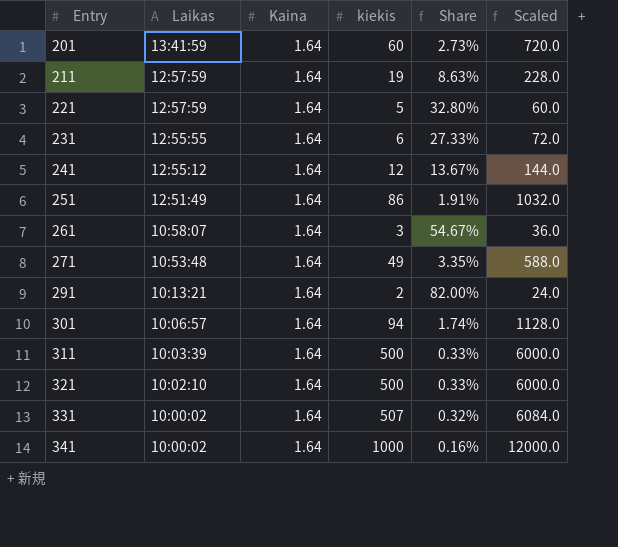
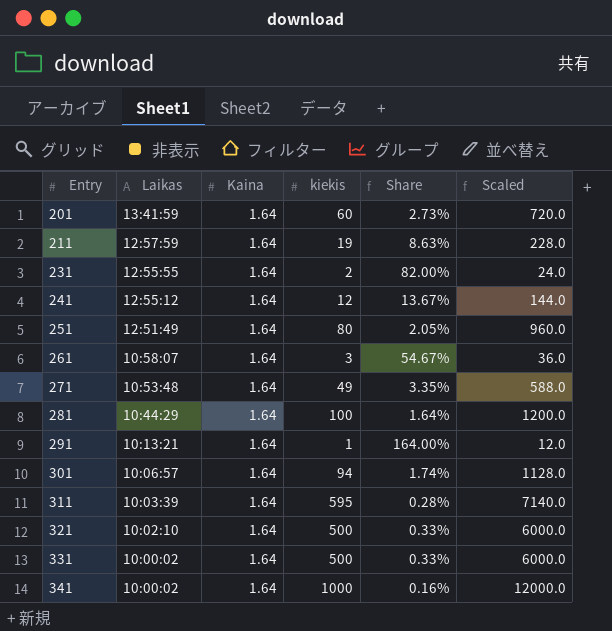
row 221: 12:57:59 | 1.64 | 5 | 32.80% | 60.0 -> none
231 | kiekis: 6 -> 2
231 | Share: 27.33% -> 82.00%
231 | Scaled: 72.0 -> 24.0
251 | kiekis: 86 -> 80
251 | Share: 1.91% -> 2.05%
251 | Scaled: 1032.0 -> 960.0
row 281: none -> 10:44:29 | 1.64 | 100 | 1.64% | 1200.0
291 | kiekis: 2 -> 1
291 | Share: 82.00% -> 164.00%
291 | Scaled: 24.0 -> 12.0
311 | kiekis: 500 -> 595
311 | Share: 0.33% -> 0.28%
311 | Scaled: 6000.0 -> 7140.0
331 | kiekis: 507 -> 500
331 | Share: 0.32% -> 0.33%
331 | Scaled: 6084.0 -> 6000.0

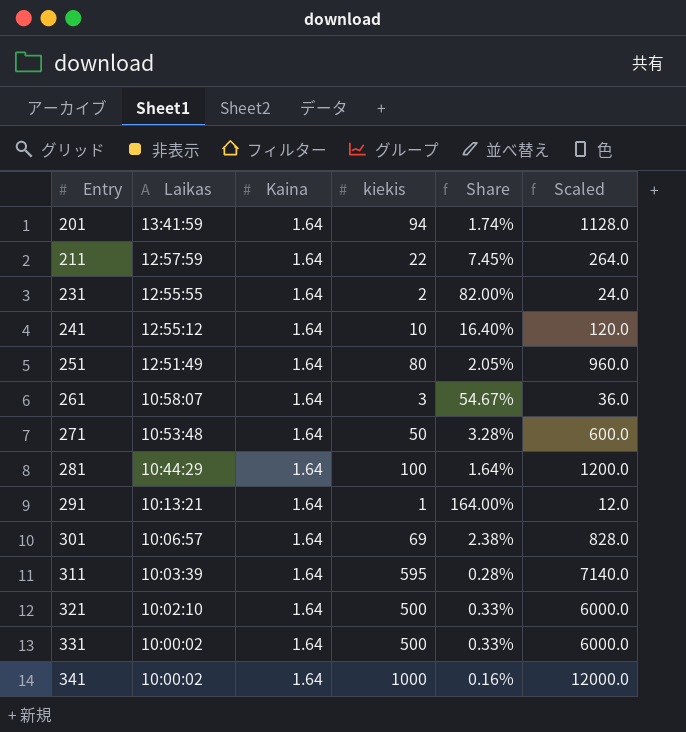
201 | kiekis: 60 -> 94
201 | Share: 2.73% -> 1.74%
201 | Scaled: 720.0 -> 1128.0
211 | kiekis: 19 -> 22
211 | Share: 8.63% -> 7.45%
211 | Scaled: 228.0 -> 264.0
241 | kiekis: 12 -> 10
241 | Share: 13.67% -> 16.40%
241 | Scaled: 144.0 -> 120.0
271 | kiekis: 49 -> 50
271 | Share: 3.35% -> 3.28%
271 | Scaled: 588.0 -> 600.0
301 | kiekis: 94 -> 69
301 | Share: 1.74% -> 2.38%
301 | Scaled: 1128.0 -> 828.0

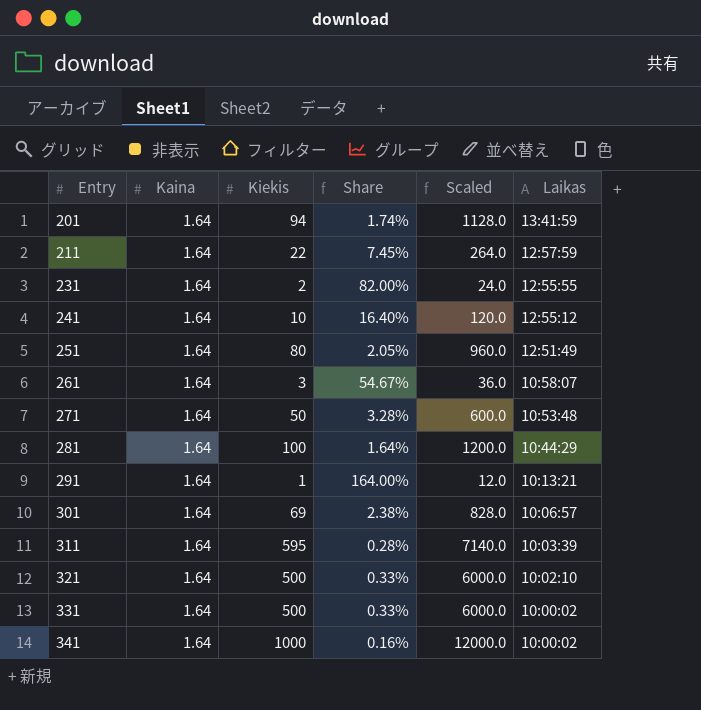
column name: kiekis -> Kiekis
column Laikas | position: 2 -> 6

